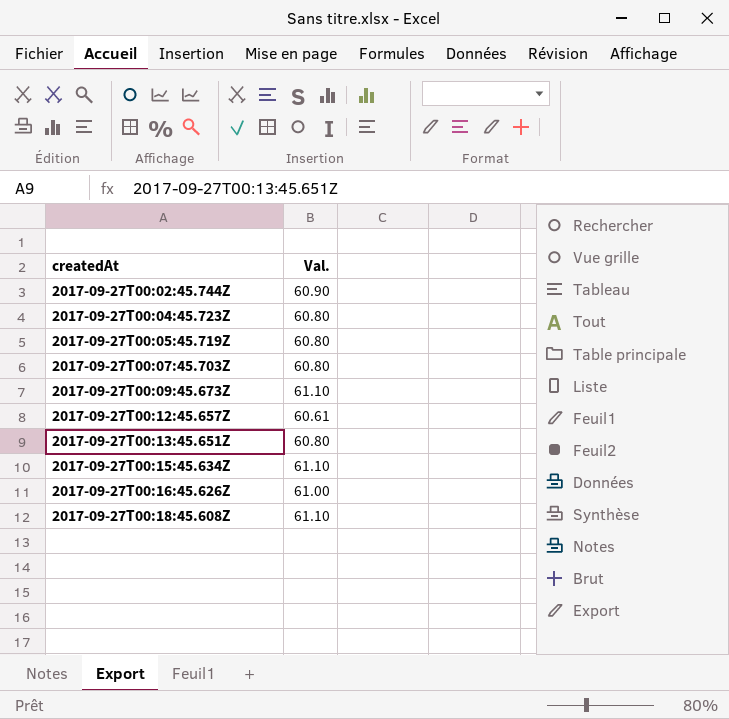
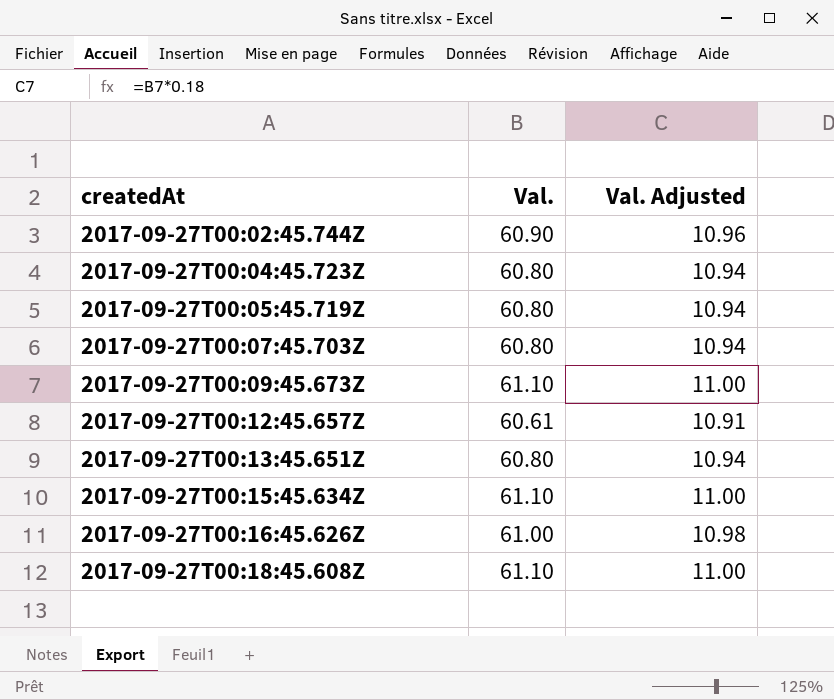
column Val. Adjusted | formula: none -> [Val.] * 0.18

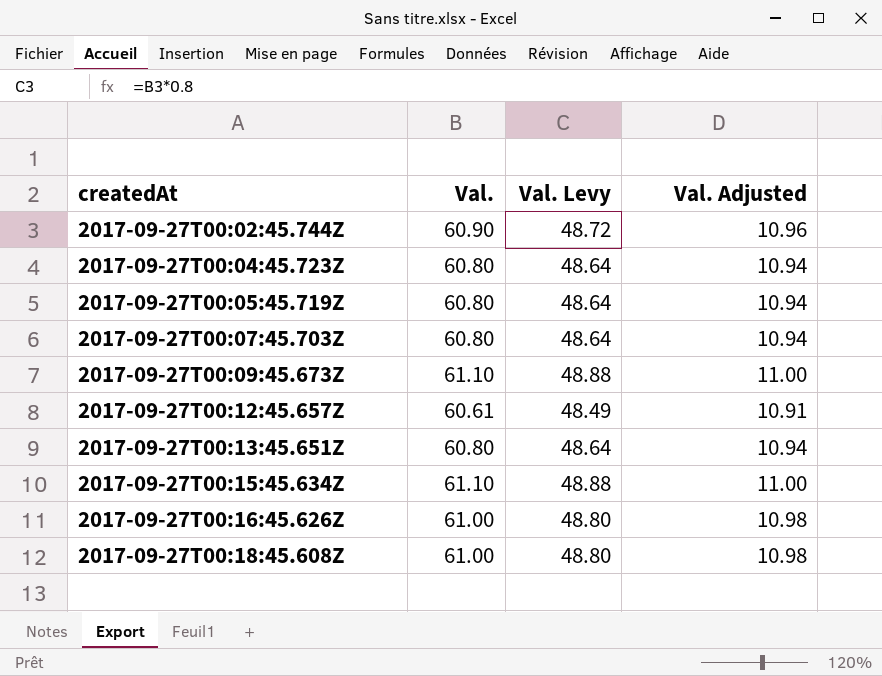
column Val. Levy | formula: none -> [Val.] * 0.8
2017-09-27T00:18:45.608Z | Val.: 61.10 -> 61.00
2017-09-27T00:18:45.608Z | Val. Adjusted: 11.00 -> 10.98

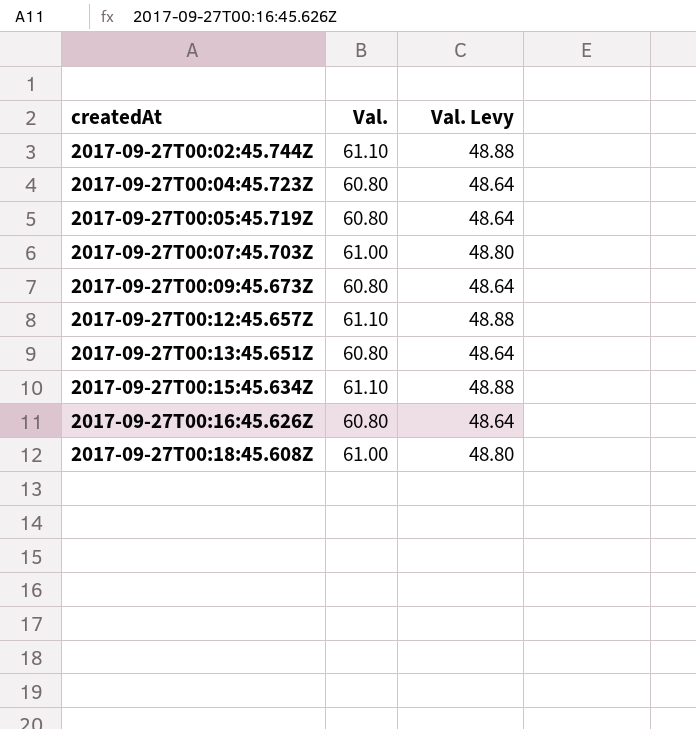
column Val. Adjusted | formula: [Val.] * 0.18 -> none
2017-09-27T00:02:45.744Z | Val.: 60.90 -> 61.10
2017-09-27T00:02:45.744Z | Val. Levy: 48.72 -> 48.88
2017-09-27T00:07:45.703Z | Val.: 60.80 -> 61.00
2017-09-27T00:07:45.703Z | Val. Levy: 48.64 -> 48.80
2017-09-27T00:09:45.673Z | Val.: 61.10 -> 60.80
2017-09-27T00:09:45.673Z | Val. Levy: 48.88 -> 48.64
2017-09-27T00:12:45.657Z | Val.: 60.61 -> 61.10
2017-09-27T00:12:45.657Z | Val. Levy: 48.49 -> 48.88
2017-09-27T00:16:45.626Z | Val.: 61.00 -> 60.80
2017-09-27T00:16:45.626Z | Val. Levy: 48.80 -> 48.64

